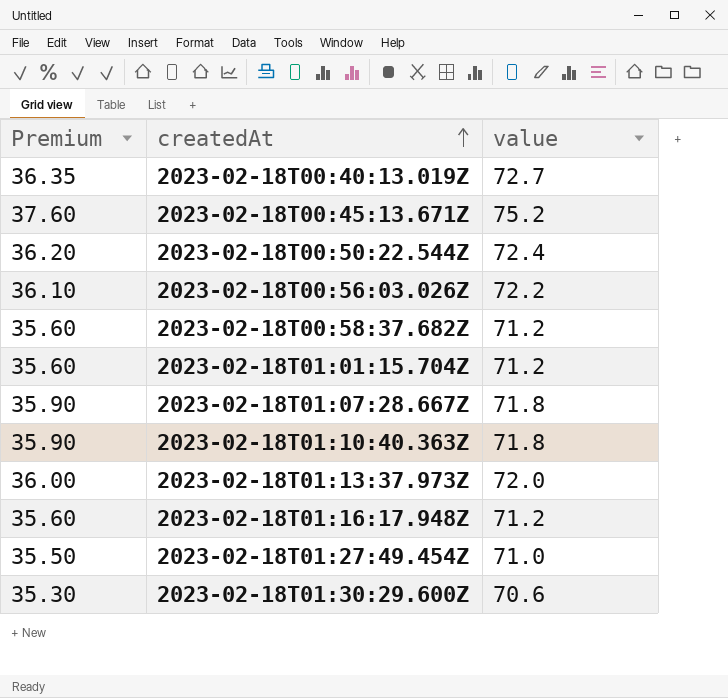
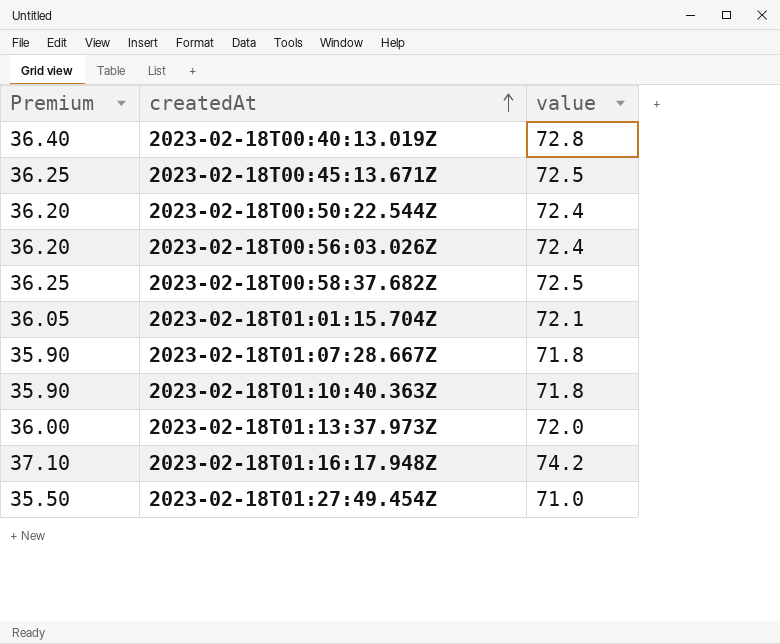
row 2023-02-18T01:30:29.600Z: 35.30 | 70.6 -> none
2023-02-18T00:40:13.019Z | Premium: 36.35 -> 36.40
2023-02-18T00:40:13.019Z | value: 72.7 -> 72.8
2023-02-18T00:45:13.671Z | Premium: 37.60 -> 36.25
2023-02-18T00:45:13.671Z | value: 75.2 -> 72.5
2023-02-18T00:56:03.026Z | Premium: 36.10 -> 36.20
2023-02-18T00:56:03.026Z | value: 72.2 -> 72.4
2023-02-18T00:58:37.682Z | Premium: 35.60 -> 36.25
2023-02-18T00:58:37.682Z | value: 71.2 -> 72.5
2023-02-18T01:01:15.704Z | Premium: 35.60 -> 36.05
2023-02-18T01:01:15.704Z | value: 71.2 -> 72.1
2023-02-18T01:16:17.948Z | Premium: 35.60 -> 37.10
2023-02-18T01:16:17.948Z | value: 71.2 -> 74.2

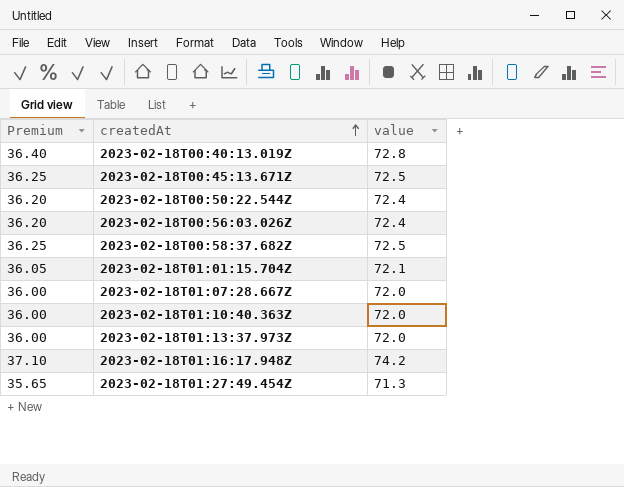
2023-02-18T01:07:28.667Z | Premium: 35.90 -> 36.00
2023-02-18T01:07:28.667Z | value: 71.8 -> 72.0
2023-02-18T01:10:40.363Z | Premium: 35.90 -> 36.00
2023-02-18T01:10:40.363Z | value: 71.8 -> 72.0
2023-02-18T01:27:49.454Z | Premium: 35.50 -> 35.65
2023-02-18T01:27:49.454Z | value: 71.0 -> 71.3

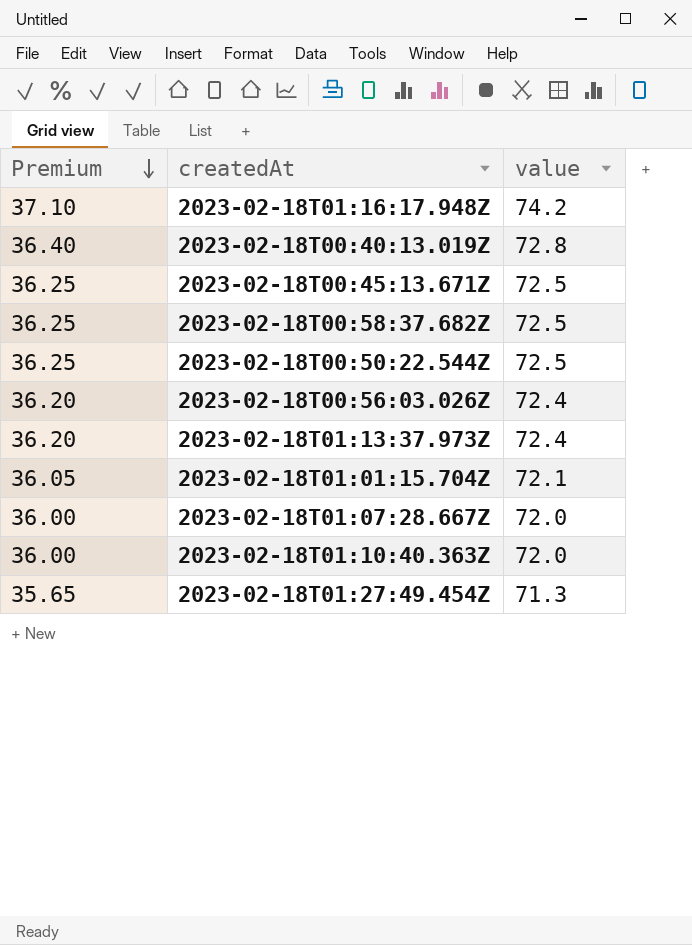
row order: createdAt ascending -> Premium descending
2023-02-18T00:50:22.544Z | Premium: 36.20 -> 36.25
2023-02-18T00:50:22.544Z | value: 72.4 -> 72.5
2023-02-18T01:13:37.973Z | Premium: 36.00 -> 36.20
2023-02-18T01:13:37.973Z | value: 72.0 -> 72.4

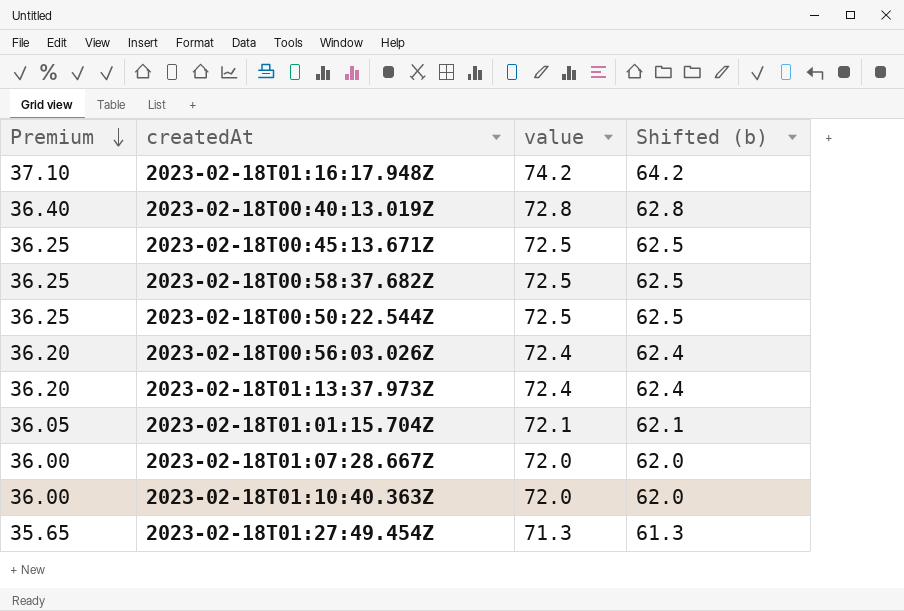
column Shifted (b) | formula: none -> [value] - 10

